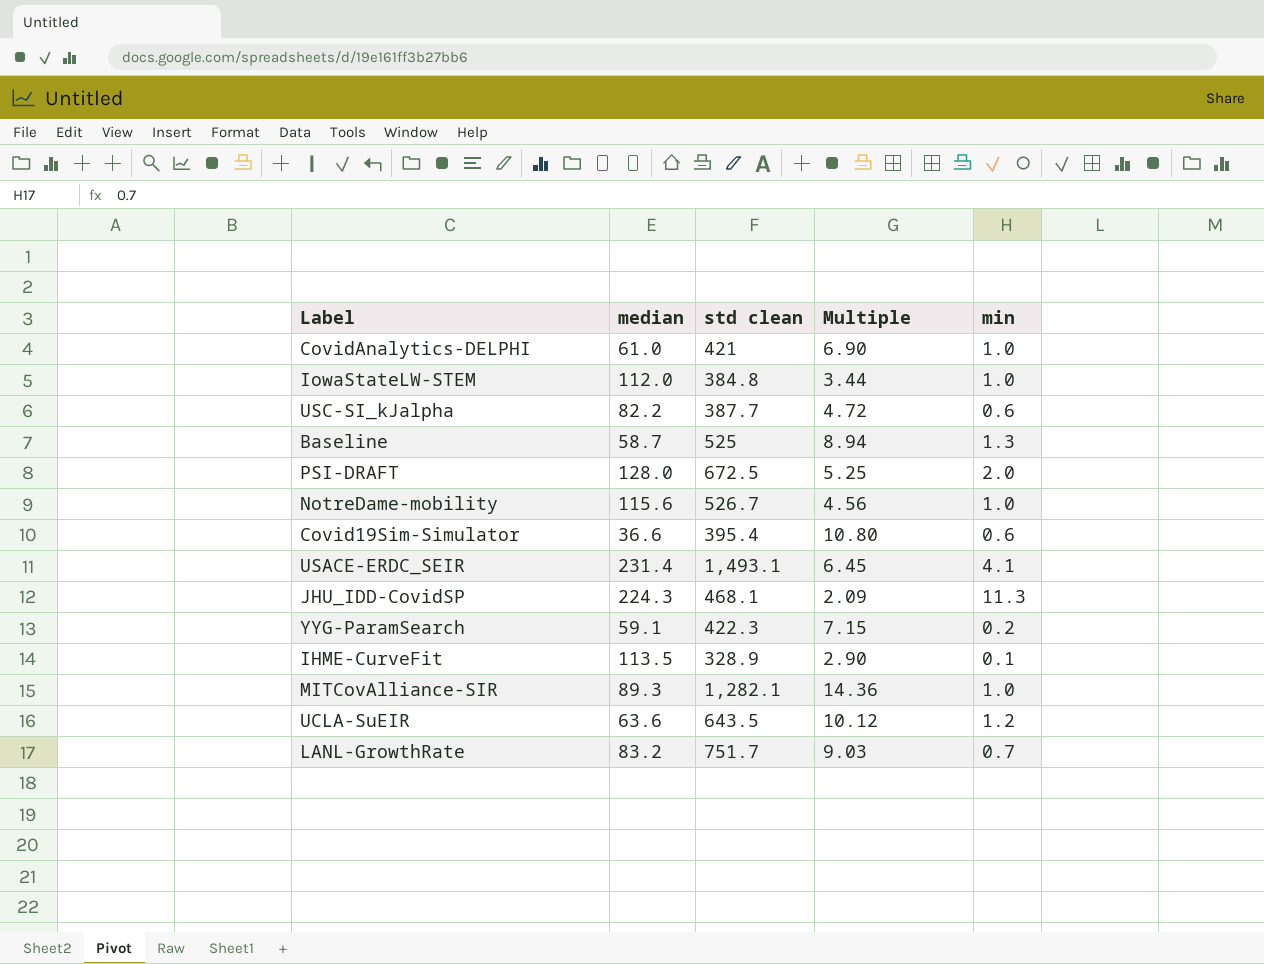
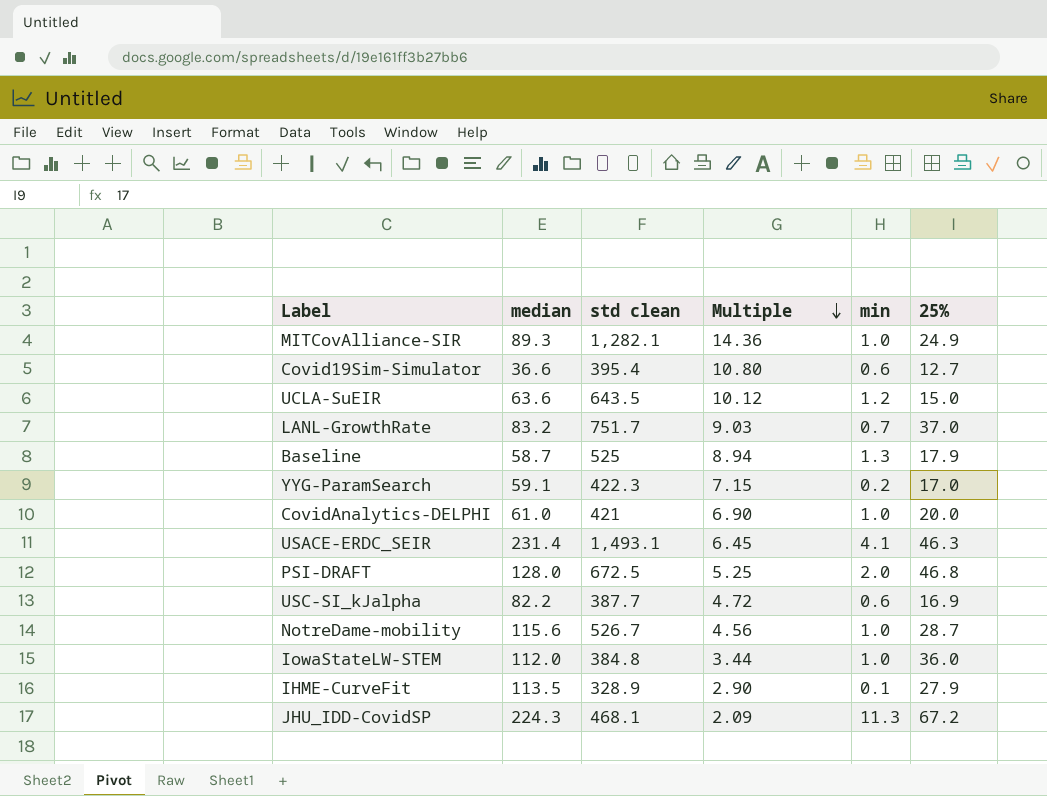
row order: none -> Multiple descending
column 25% | position: none -> 6

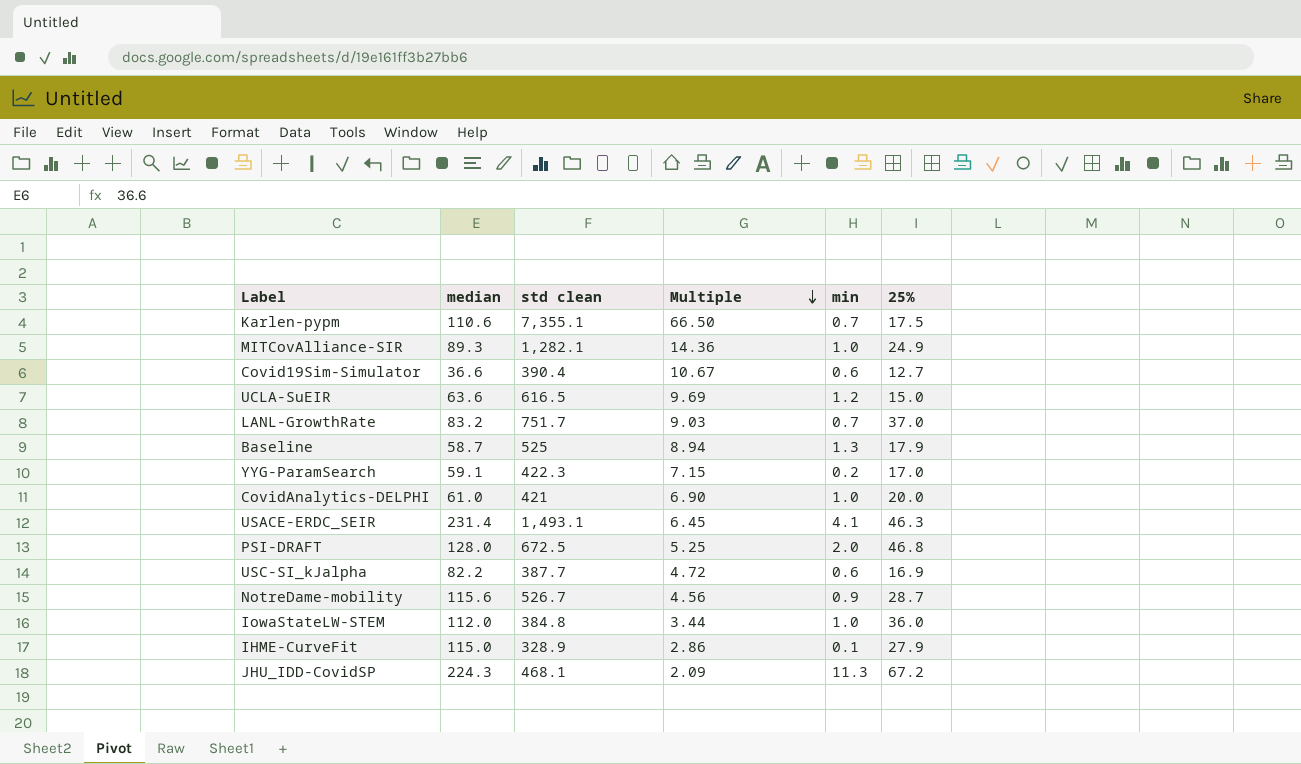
row Karlen-pypm: none -> 110.6 | 7,355.1 | 66.50 | 0.7 | 17.5
Covid19Sim-Simulator | std clean: 395.4 -> 390.4
Covid19Sim-Simulator | Multiple: 10.80 -> 10.67
UCLA-SuEIR | std clean: 643.5 -> 616.5
UCLA-SuEIR | Multiple: 10.12 -> 9.69
NotreDame-mobility | min: 1.0 -> 0.9
IHME-CurveFit | median: 113.5 -> 115.0
IHME-CurveFit | Multiple: 2.90 -> 2.86

